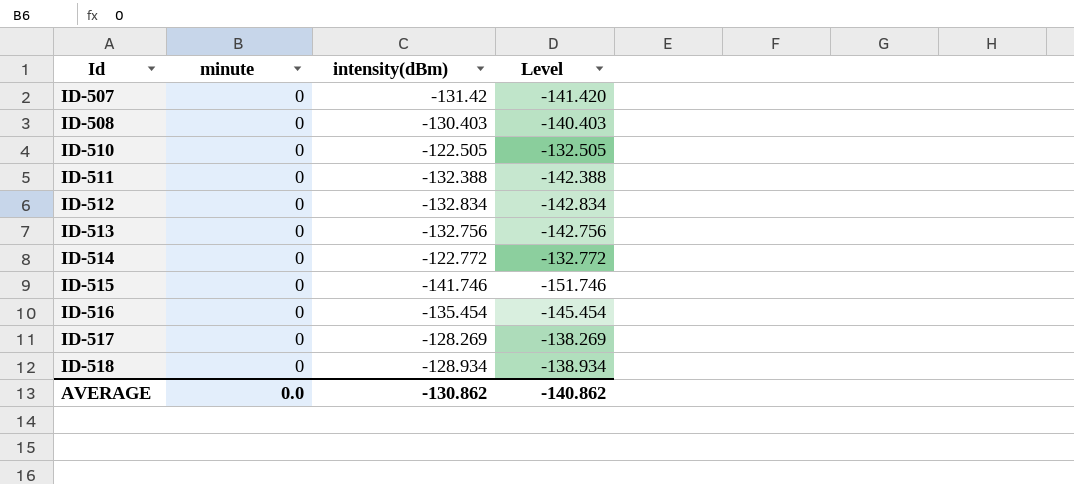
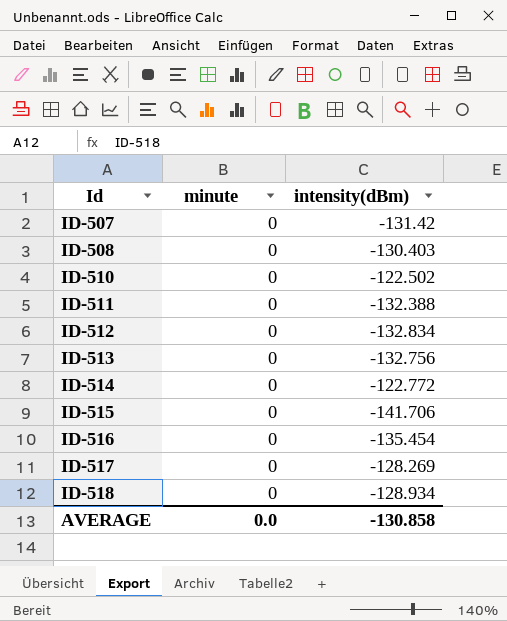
column Level | formula: [intensity(dBm)] - 10 -> none
ID-510 | intensity(dBm): -122.505 -> -122.502
ID-515 | intensity(dBm): -141.746 -> -141.706
AVERAGE | intensity(dBm): -130.862 -> -130.858

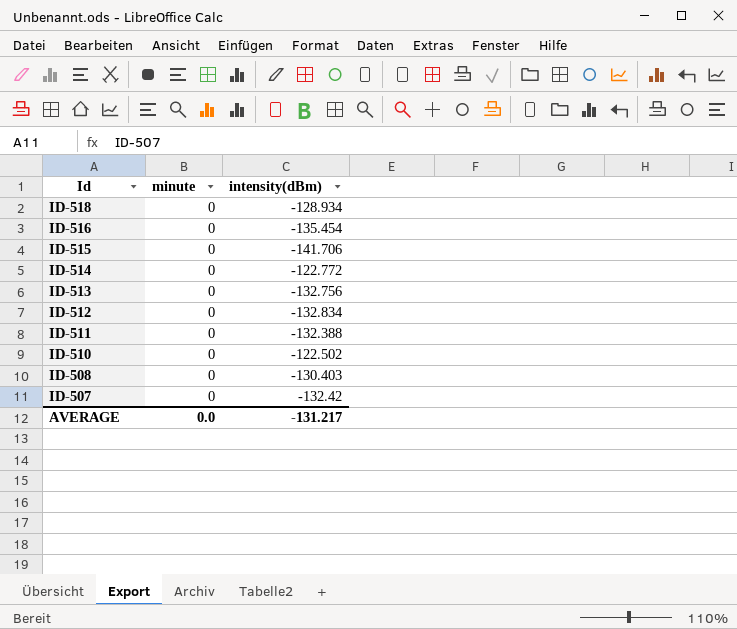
row order: Id ascending -> Id descending
row ID-517: 0 | -128.269 -> none
ID-507 | intensity(dBm): -131.42 -> -132.42
AVERAGE | intensity(dBm): -130.858 -> -131.217

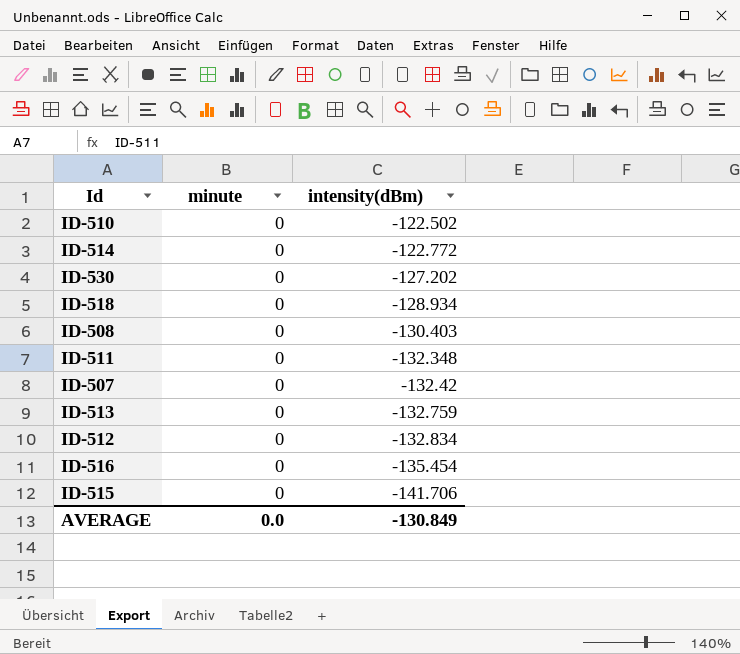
row order: Id descending -> intensity(dBm) descending
row ID-530: none -> 0 | -127.202
ID-511 | intensity(dBm): -132.388 -> -132.348
ID-513 | intensity(dBm): -132.756 -> -132.759
AVERAGE | intensity(dBm): -131.217 -> -130.849

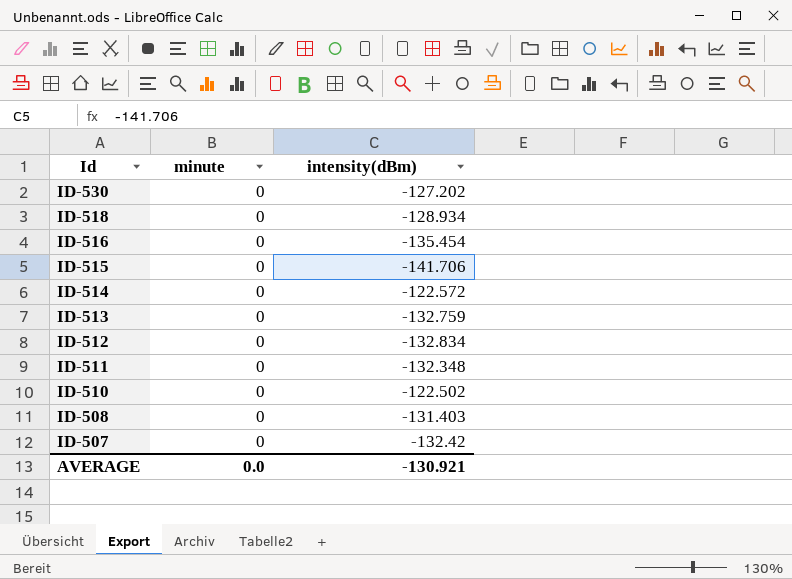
row order: intensity(dBm) descending -> Id descending
ID-514 | intensity(dBm): -122.772 -> -122.572
ID-508 | intensity(dBm): -130.403 -> -131.403
AVERAGE | intensity(dBm): -130.849 -> -130.921

